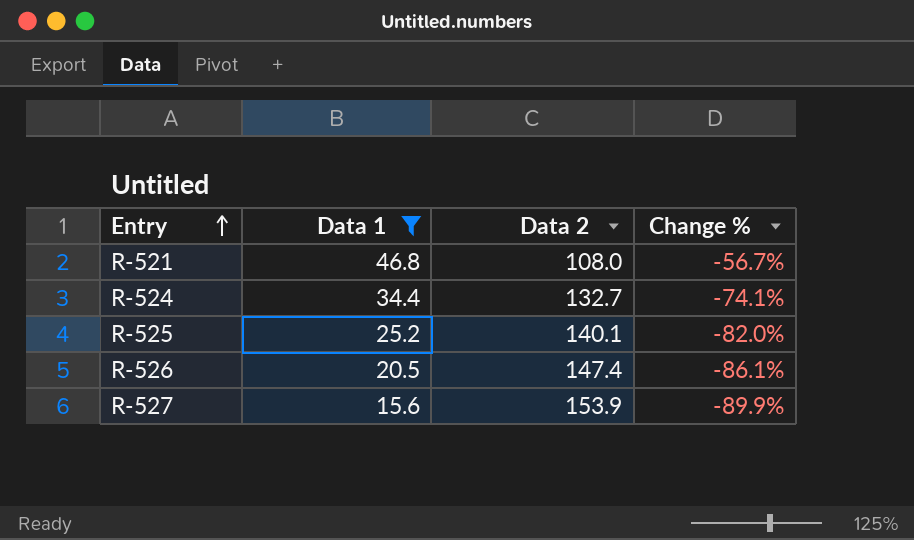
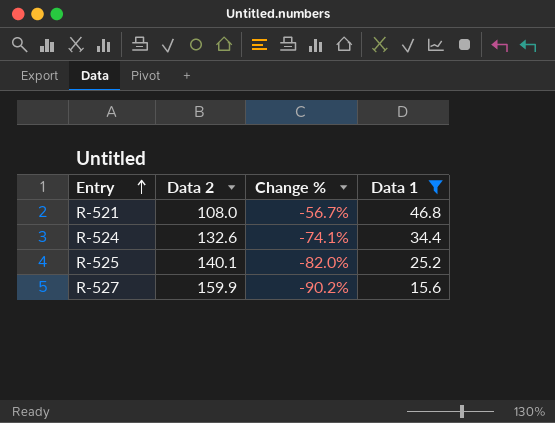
column Data 1 | position: 2 -> 4
row R-526: 20.5 | 147.4 | -86.1% -> none
R-524 | Data 2: 132.7 -> 132.6
R-527 | Data 2: 153.9 -> 159.9
R-527 | Change %: -89.9% -> -90.2%

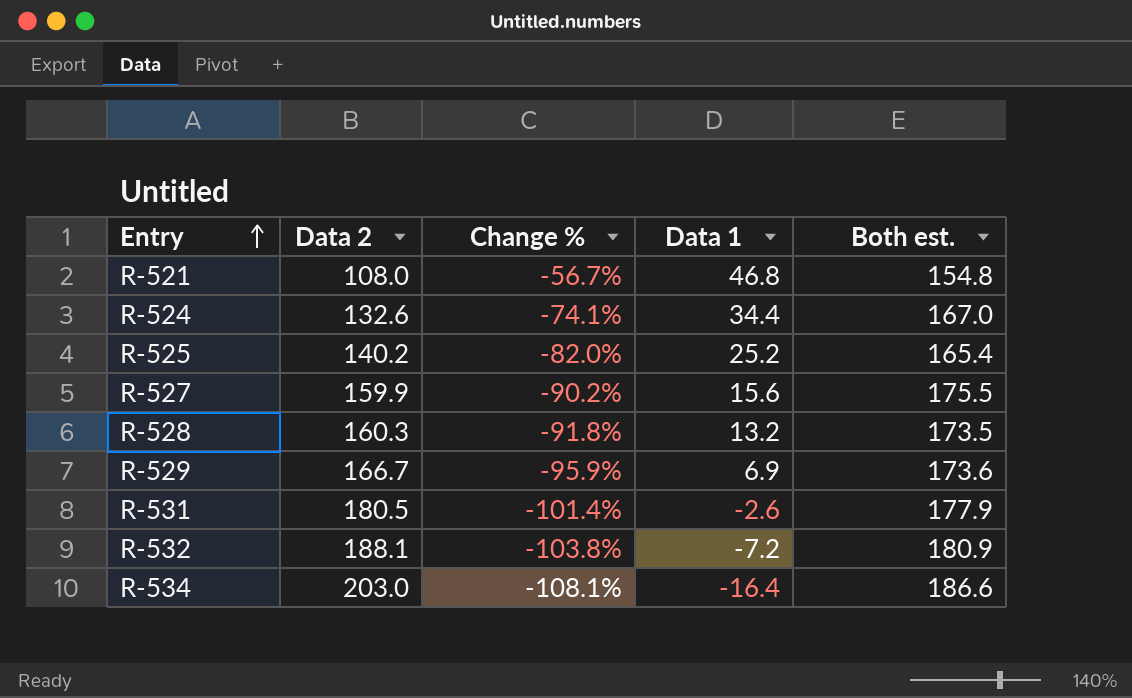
filter: Data 1 >= 15.6 -> none
column Both est. | formula: none -> [Data 2] + [Data 1]
R-525 | Data 2: 140.1 -> 140.2

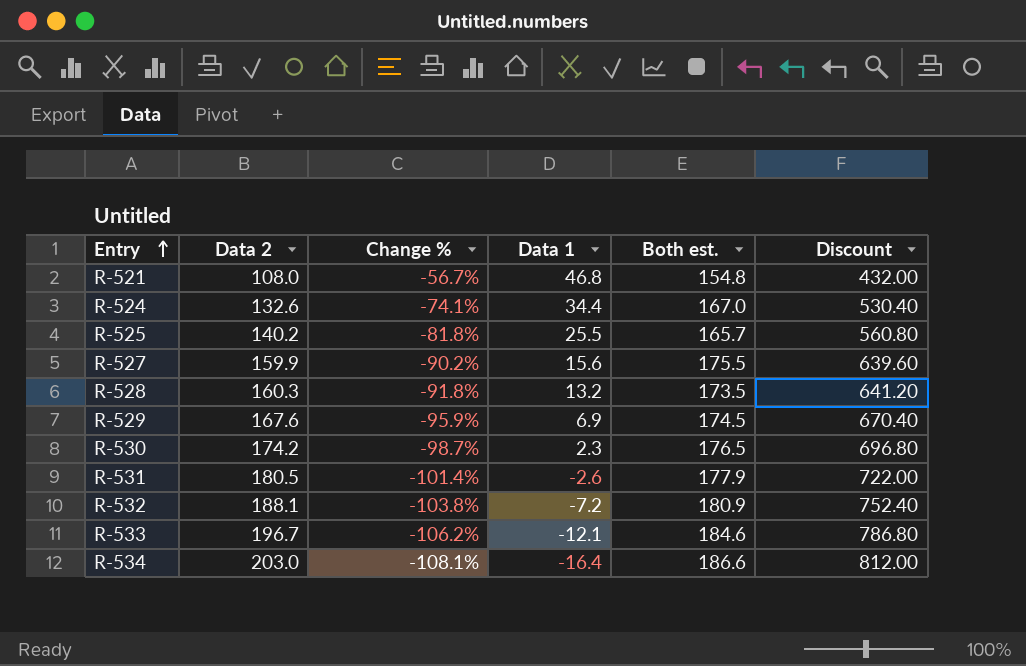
column Discount | formula: none -> [Data 2] * 4
R-525 | Change %: -82.0% -> -81.8%
R-525 | Data 1: 25.2 -> 25.5
R-525 | Both est.: 165.4 -> 165.7
R-529 | Data 2: 166.7 -> 167.6
R-529 | Both est.: 173.6 -> 174.5
row R-530: none -> 174.2 | -98.7% | 2.3 | 176.5 | 696.80
row R-533: none -> 196.7 | -106.2% | -12.1 | 184.6 | 786.80

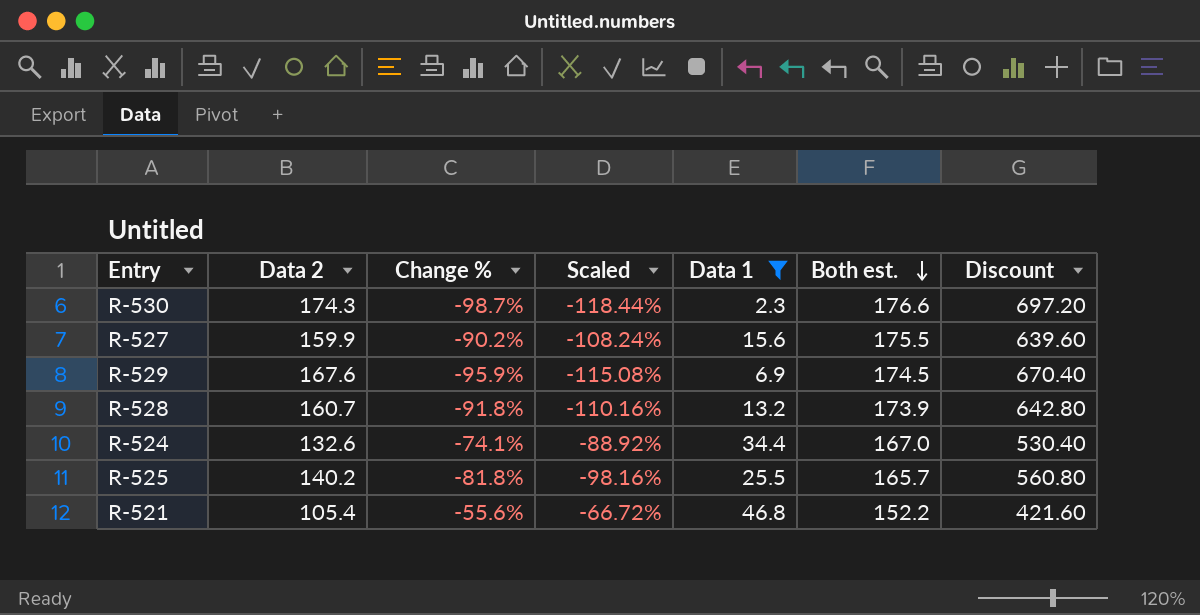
filter: none -> Data 1 >= 2.3
row order: Entry ascending -> Both est. descending
column Scaled | formula: none -> [Change %] * 1.2
R-530 | Data 2: 174.2 -> 174.3
R-530 | Both est.: 176.5 -> 176.6
R-530 | Discount: 696.80 -> 697.20
R-528 | Data 2: 160.3 -> 160.7
R-528 | Both est.: 173.5 -> 173.9
R-528 | Discount: 641.20 -> 642.80
R-521 | Data 2: 108.0 -> 105.4
R-521 | Change %: -56.7% -> -55.6%
R-521 | Both est.: 154.8 -> 152.2
R-521 | Discount: 432.00 -> 421.60

